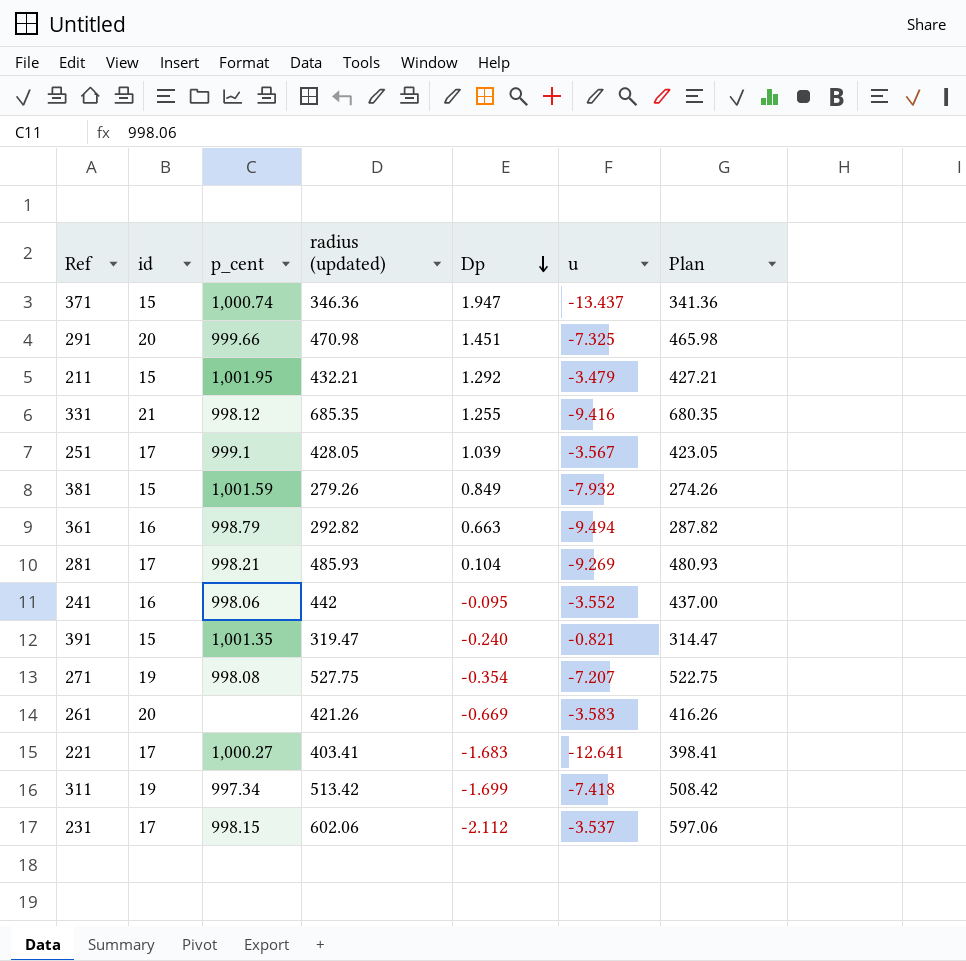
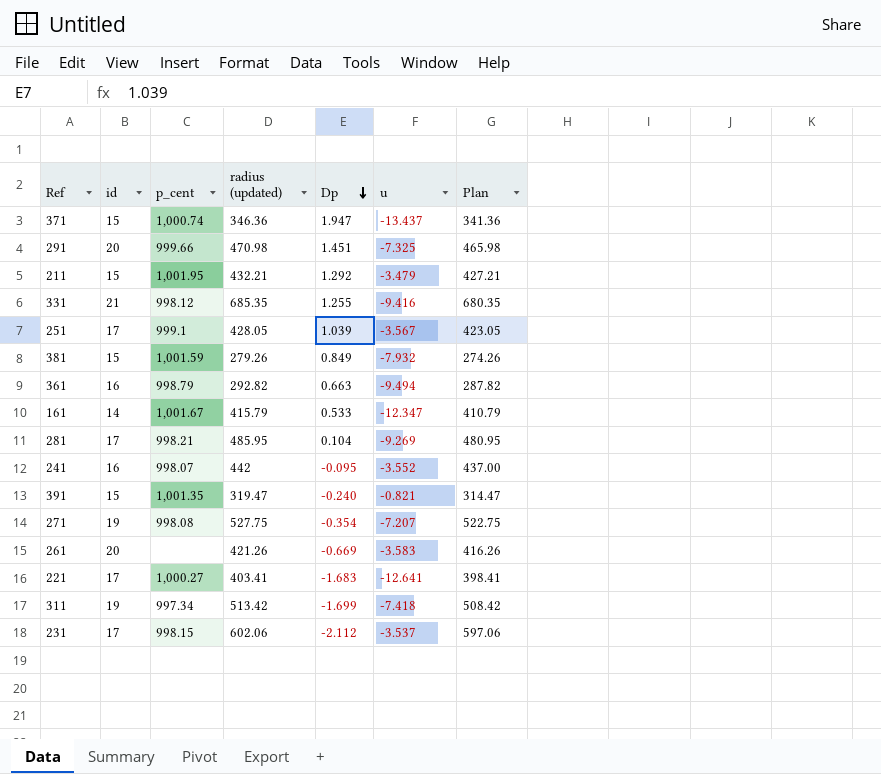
row 161: none -> 14 | 1,001.67 | 415.79 | 0.533 | -12.347 | 410.79
281 | radius (updated): 485.93 -> 485.95
281 | Plan: 480.93 -> 480.95
241 | p_cent: 998.06 -> 998.07

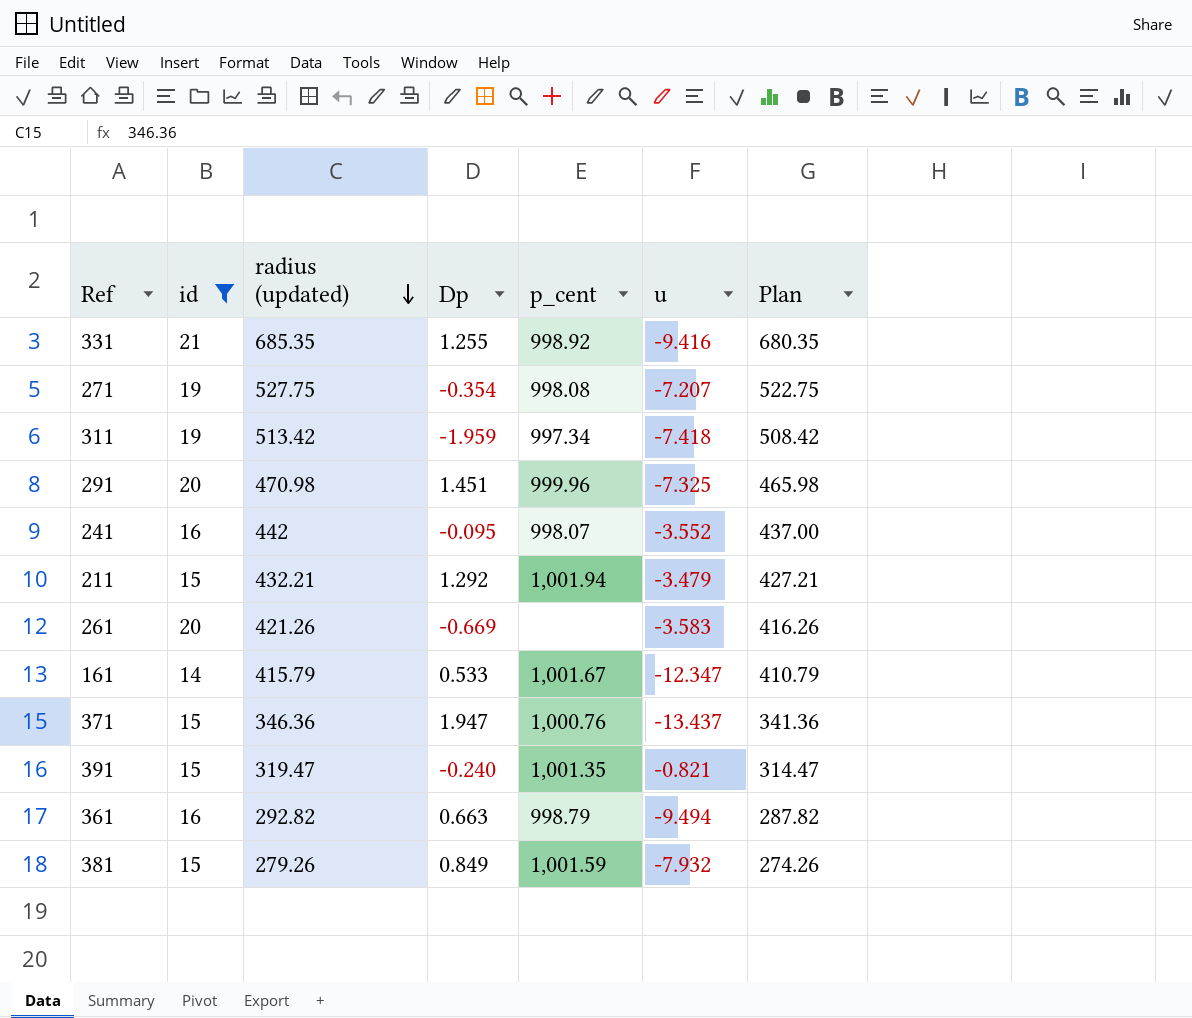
filter: none -> id != 17
row order: Dp descending -> radius (updated) descending
column p_cent | position: 3 -> 5
331 | p_cent: 998.12 -> 998.92
311 | Dp: -1.699 -> -1.959
291 | p_cent: 999.66 -> 999.96
211 | p_cent: 1,001.95 -> 1,001.94
371 | p_cent: 1,000.74 -> 1,000.76

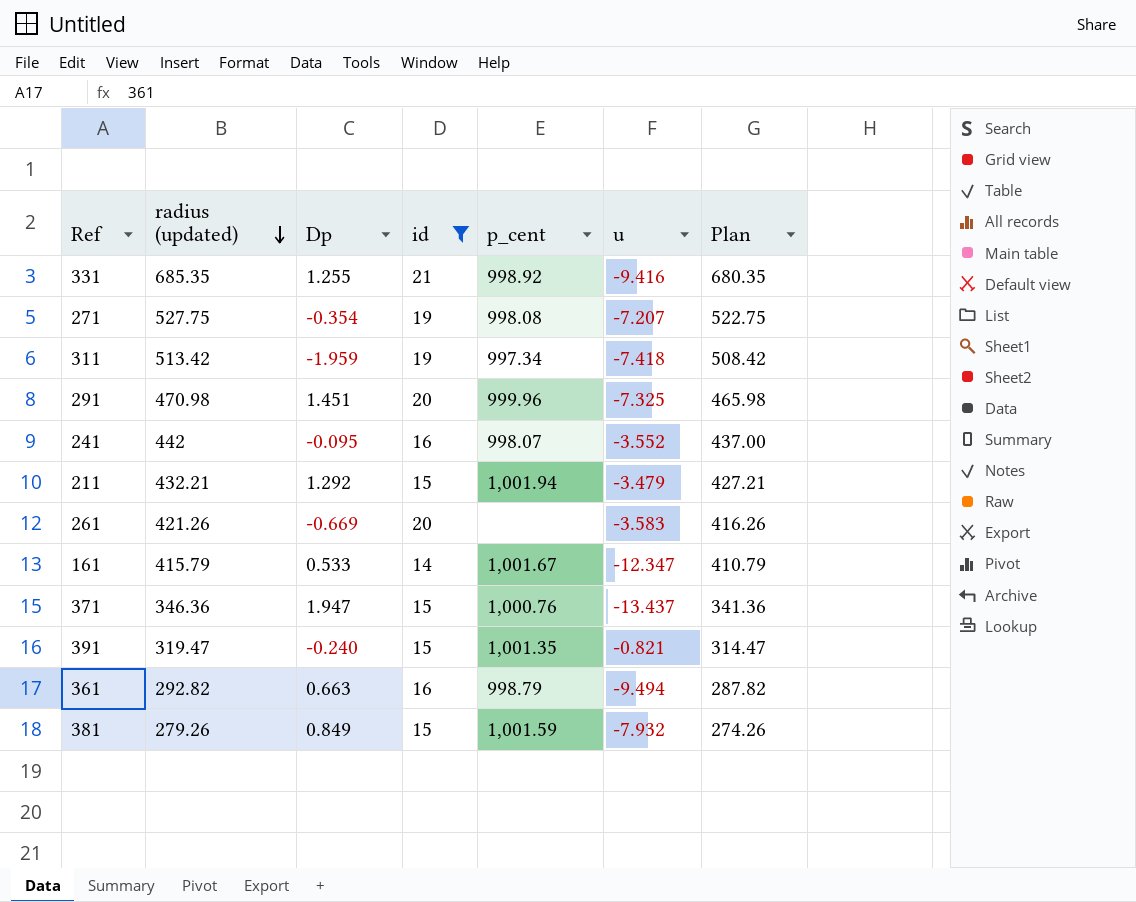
column id | position: 2 -> 4

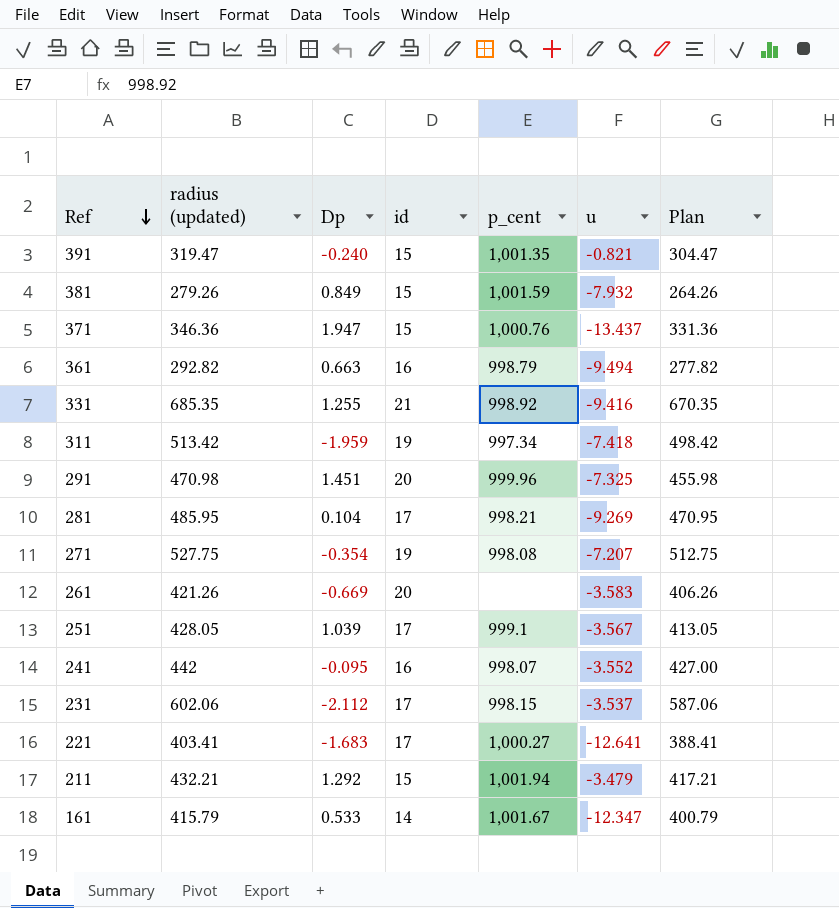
filter: id != 17 -> none
row order: radius (updated) descending -> Ref descending
column Plan | formula: [radius (updated)] - 5 -> [radius (updated)] - 15

